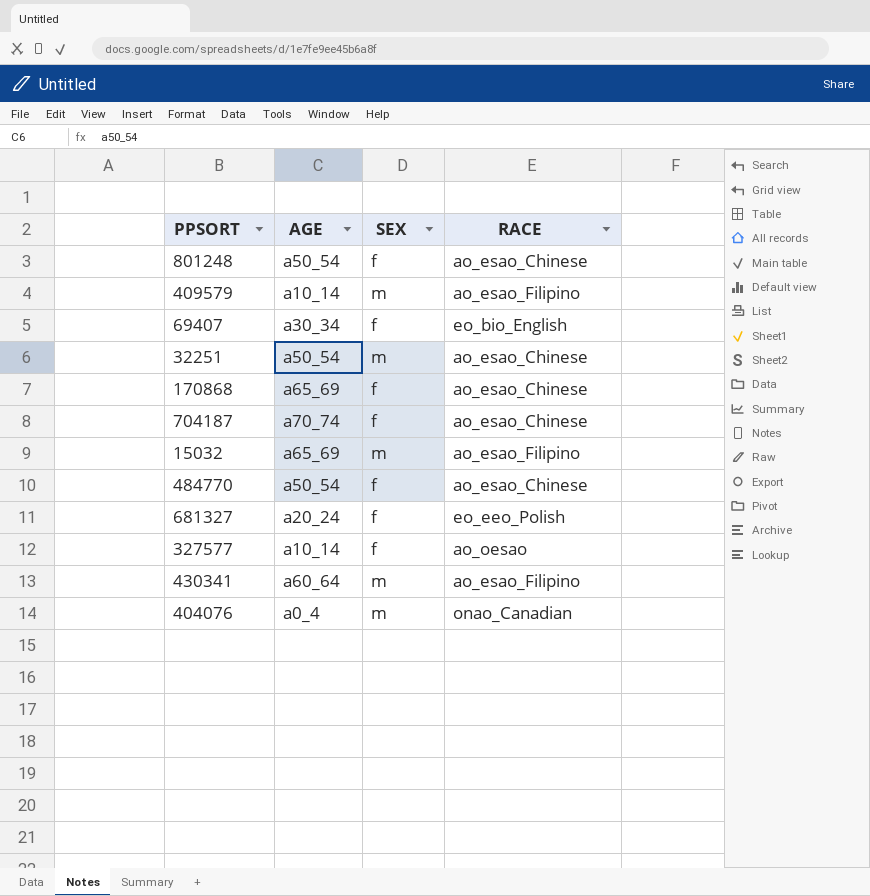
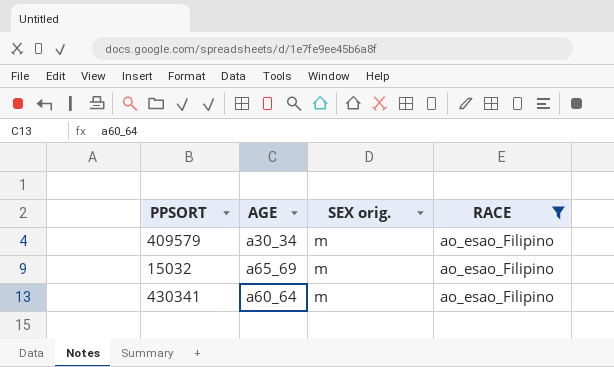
filter: none -> RACE = ao_esao_Filipino
column name: SEX -> SEX orig.
409579 | AGE: a10_14 -> a30_34

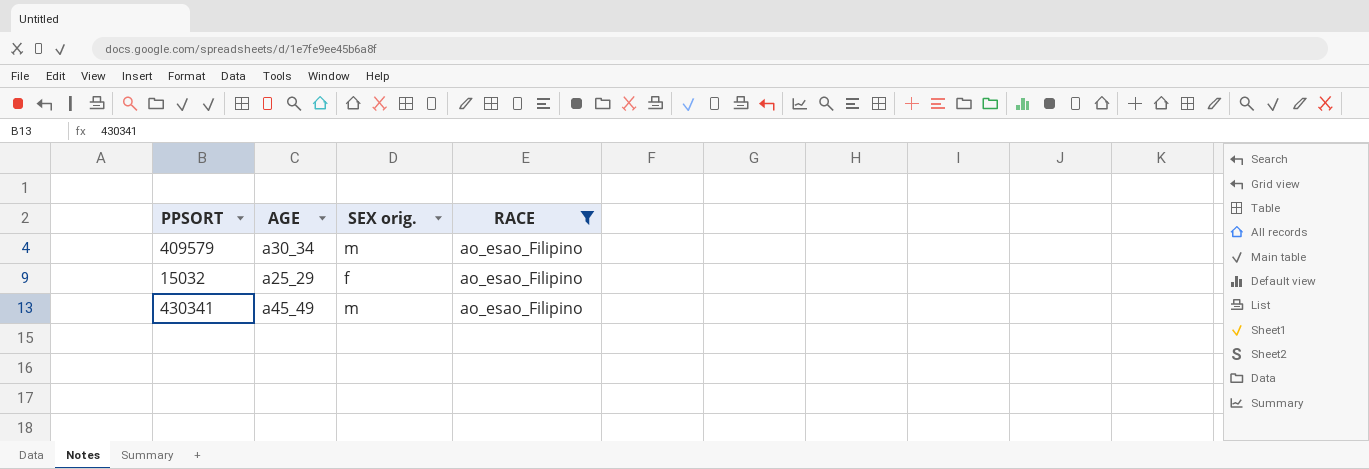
15032 | AGE: a65_69 -> a25_29
15032 | SEX orig.: m -> f
430341 | AGE: a60_64 -> a45_49

